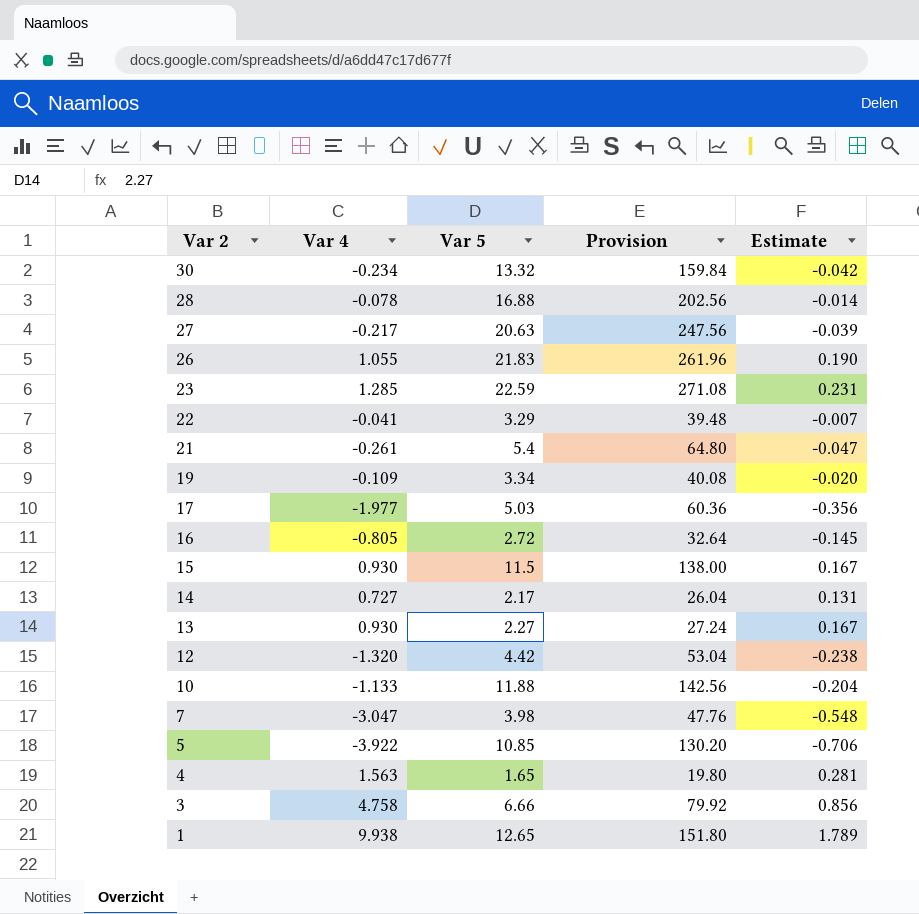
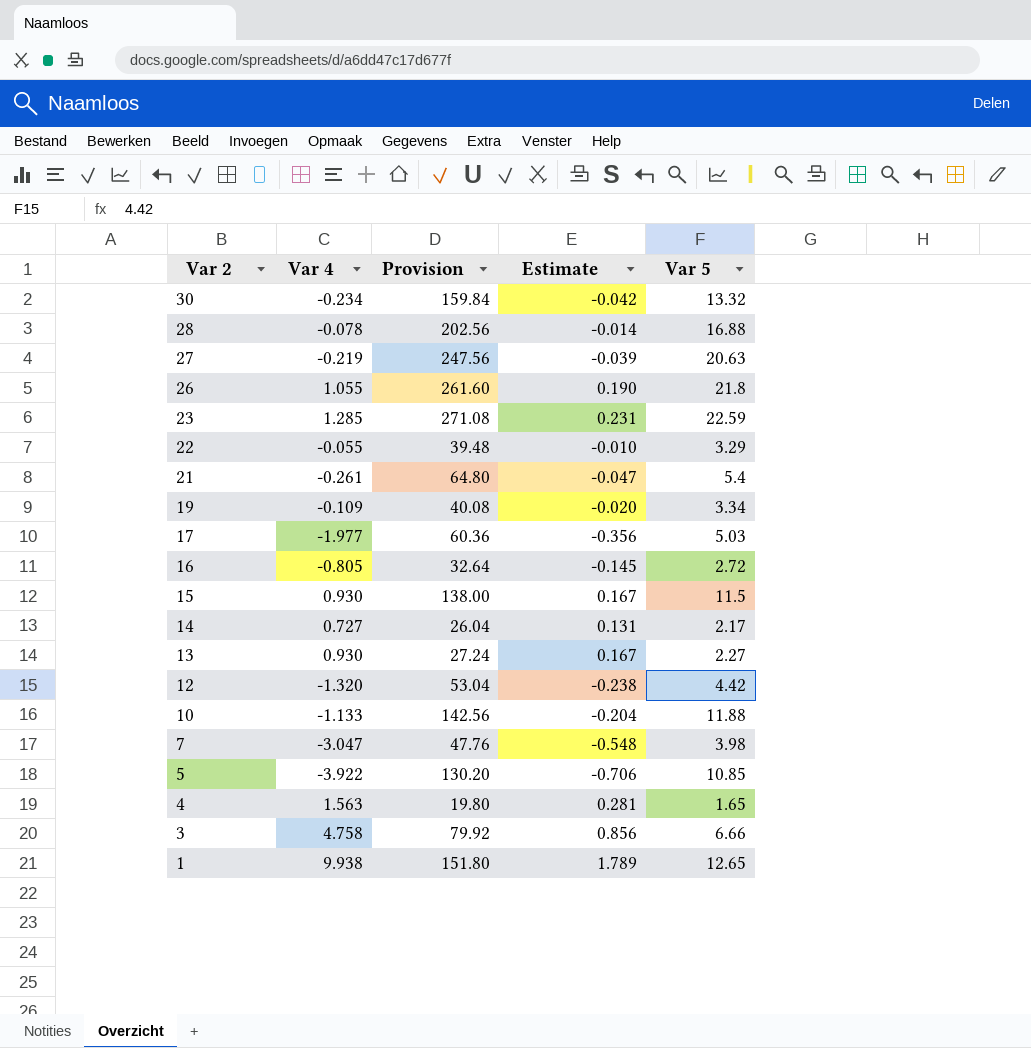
column Var 5 | position: 3 -> 5
27 | Var 4: -0.217 -> -0.219
26 | Provision: 261.96 -> 261.60
26 | Var 5: 21.83 -> 21.8
22 | Var 4: -0.041 -> -0.055
22 | Estimate: -0.007 -> -0.010

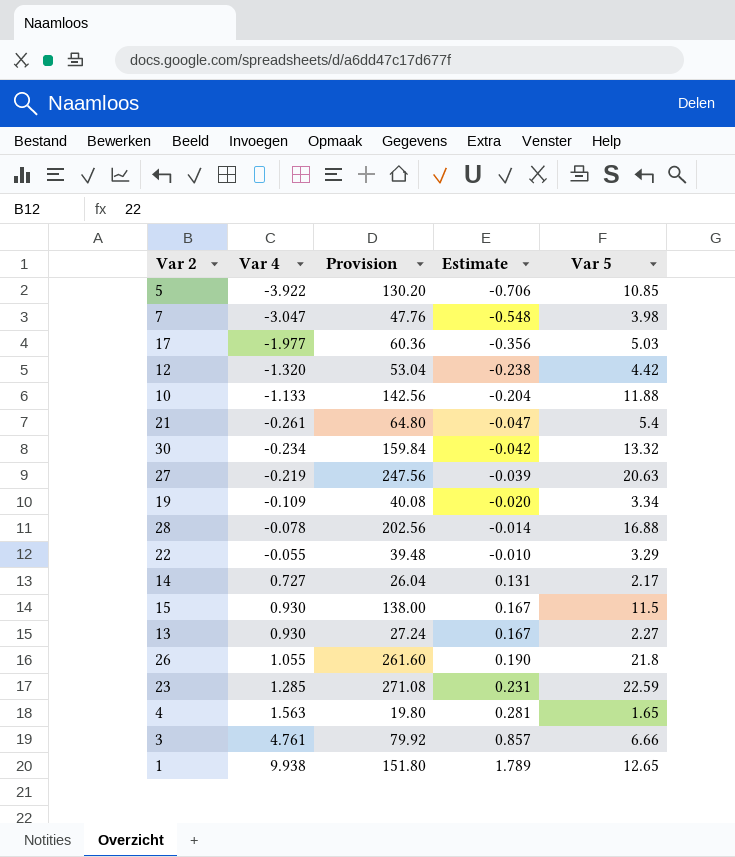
row order: Var 2 descending -> Var 4 ascending
row 16: -0.805 | 32.64 | -0.145 | 2.72 -> none
3 | Var 4: 4.758 -> 4.761
3 | Estimate: 0.856 -> 0.857

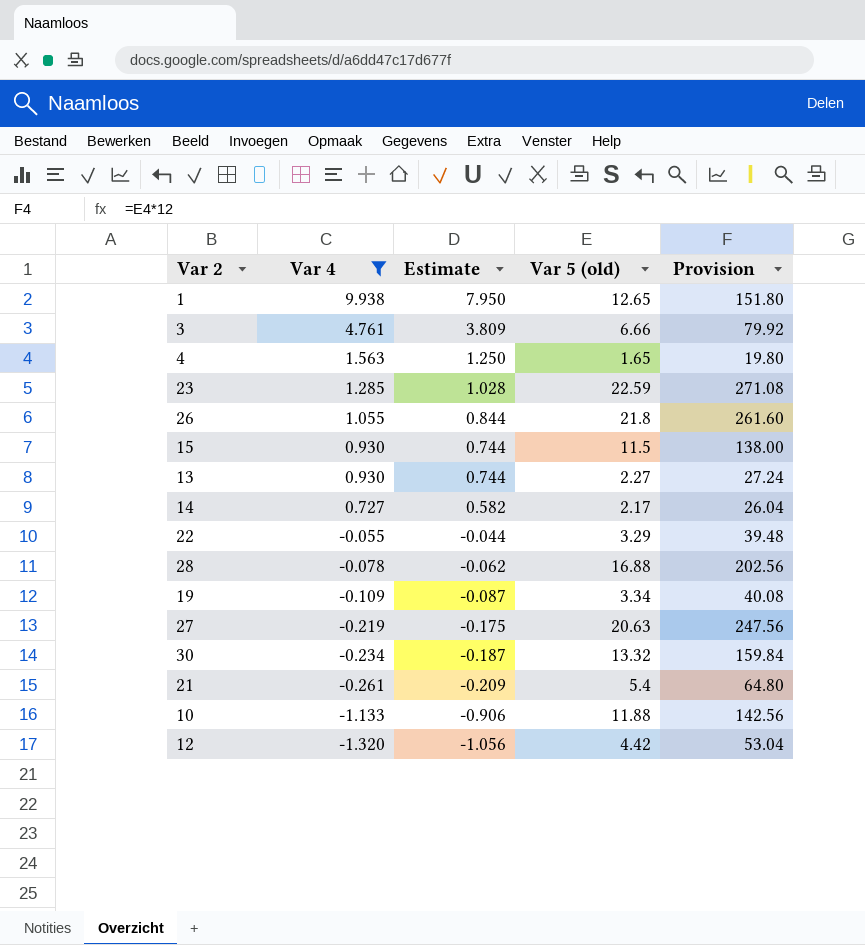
filter: none -> Var 4 >= -1.320
row order: Var 4 ascending -> Var 4 descending
column Estimate | formula: [Var 4] * 0.18 -> [Var 4] * 0.8
column name: Var 5 -> Var 5 (old)
column Provision | position: 3 -> 5

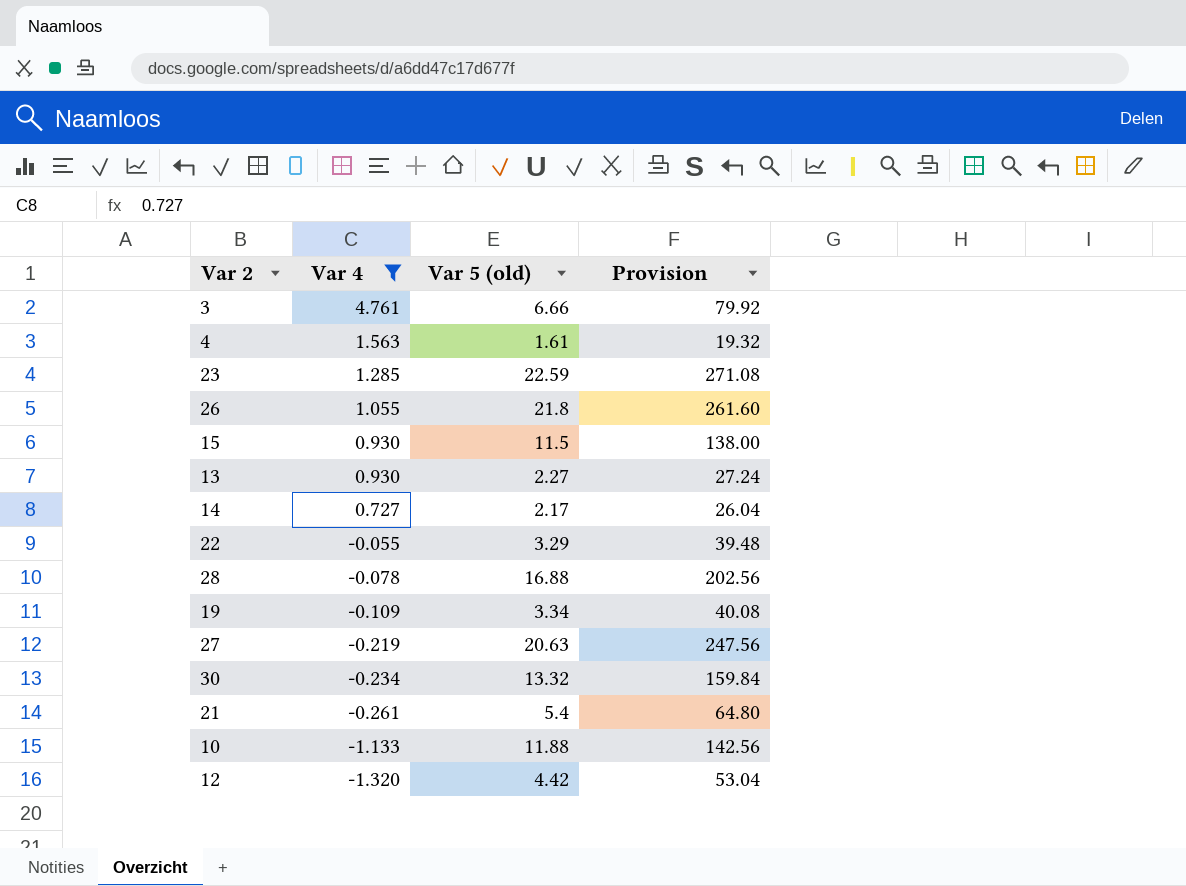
column Estimate | formula: [Var 4] * 0.8 -> none
row 1: 9.938 | 7.950 | 12.65 | 151.80 -> none
4 | Var 5 (old): 1.65 -> 1.61
4 | Provision: 19.80 -> 19.32

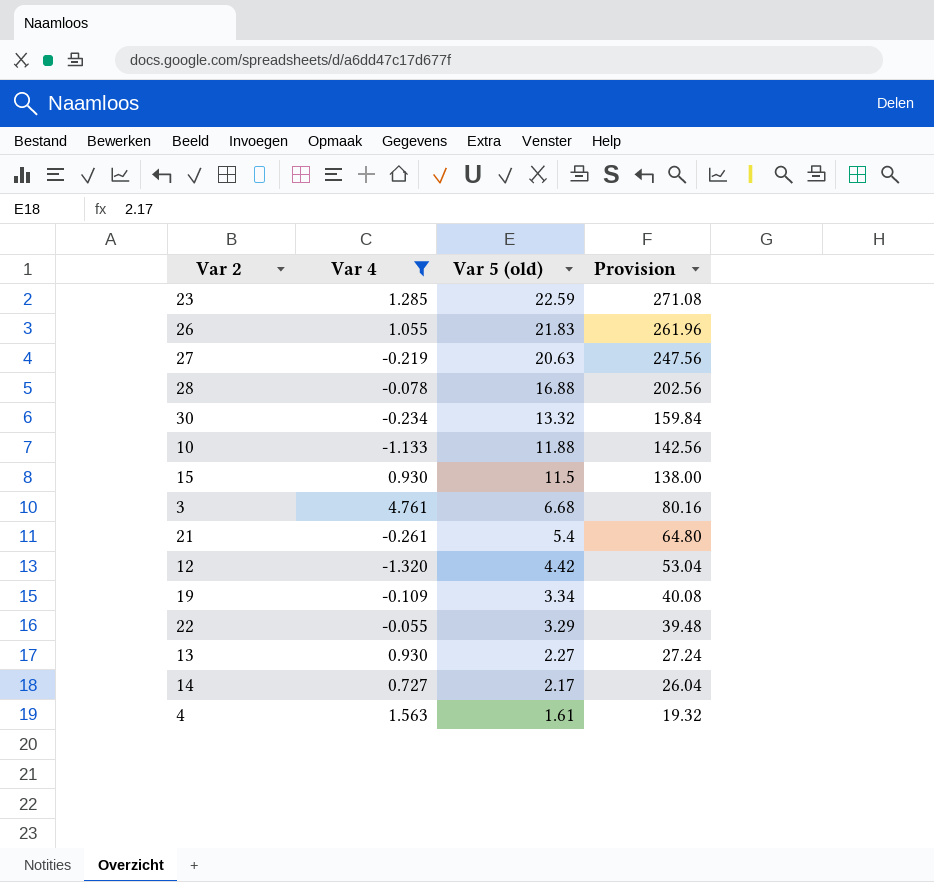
row order: Var 4 descending -> Var 5 (old) descending
26 | Var 5 (old): 21.8 -> 21.83
26 | Provision: 261.60 -> 261.96
3 | Var 5 (old): 6.66 -> 6.68
3 | Provision: 79.92 -> 80.16

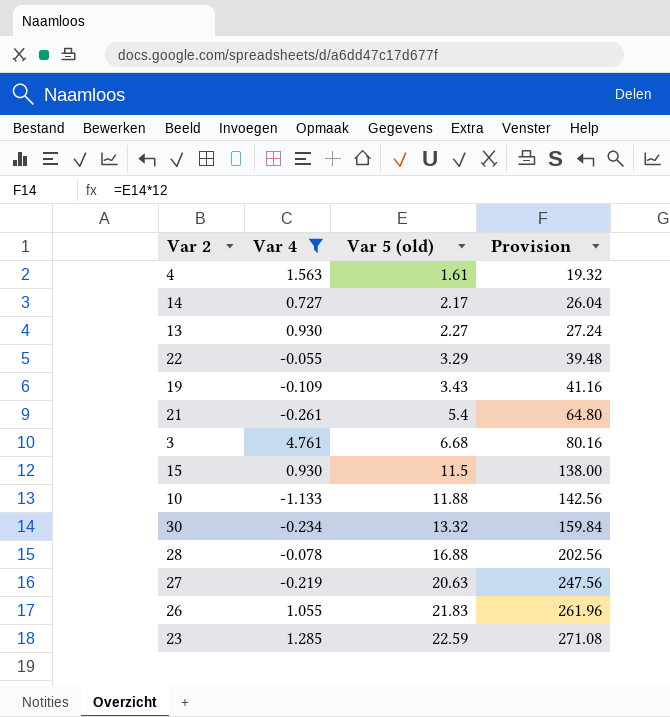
row order: Var 5 (old) descending -> Var 5 (old) ascending
row 12: -1.320 | 4.42 | 53.04 -> none
19 | Var 5 (old): 3.34 -> 3.43
19 | Provision: 40.08 -> 41.16

